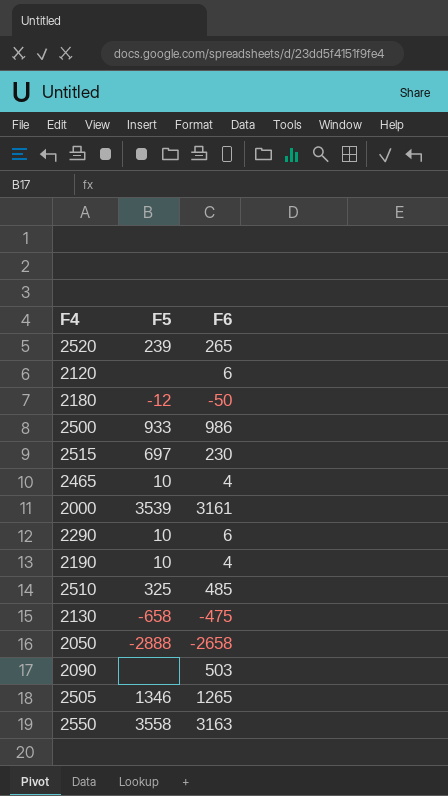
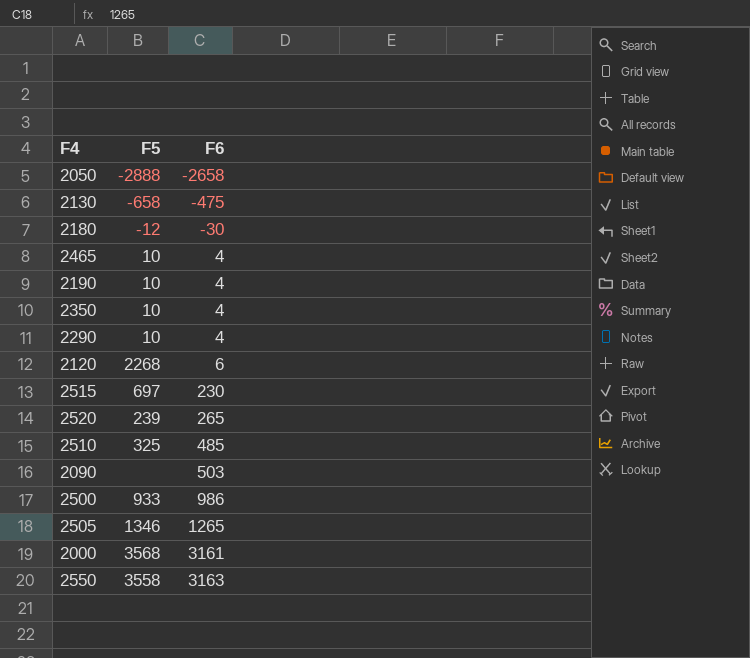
row order: none -> F6 ascending
2180 | F6: -50 -> -30
row 2350: none -> 10 | 4
2290 | F6: 6 -> 4
2120 | F5: none -> 2268
2000 | F5: 3539 -> 3568

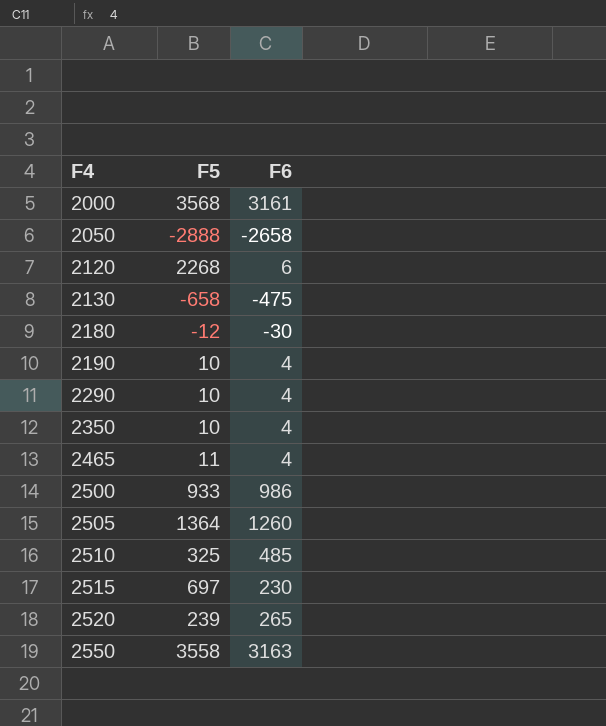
row order: F6 ascending -> F4 ascending
row 2090: none | 503 -> none
2465 | F5: 10 -> 11
2505 | F5: 1346 -> 1364
2505 | F6: 1265 -> 1260

